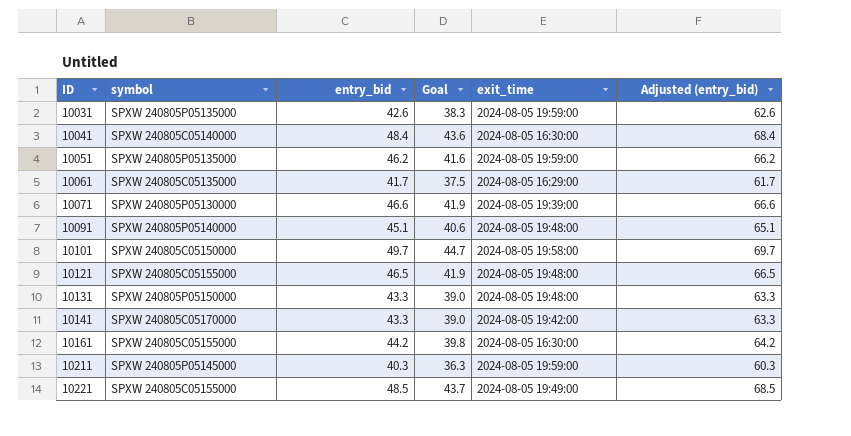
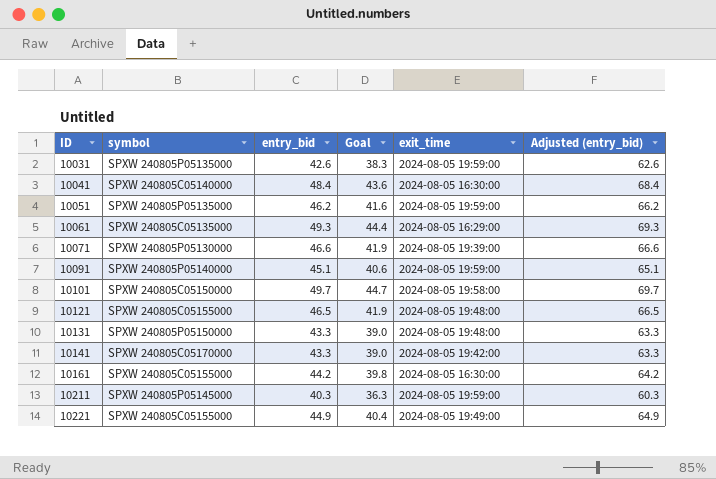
10061 | entry_bid: 41.7 -> 49.3
10061 | Goal: 37.5 -> 44.4
10061 | Adjusted (entry_bid): 61.7 -> 69.3
10091 | exit_time: 2024-08-05 19:48:00 -> 2024-08-05 19:59:00
10221 | entry_bid: 48.5 -> 44.9
10221 | Goal: 43.7 -> 40.4
10221 | Adjusted (entry_bid): 68.5 -> 64.9

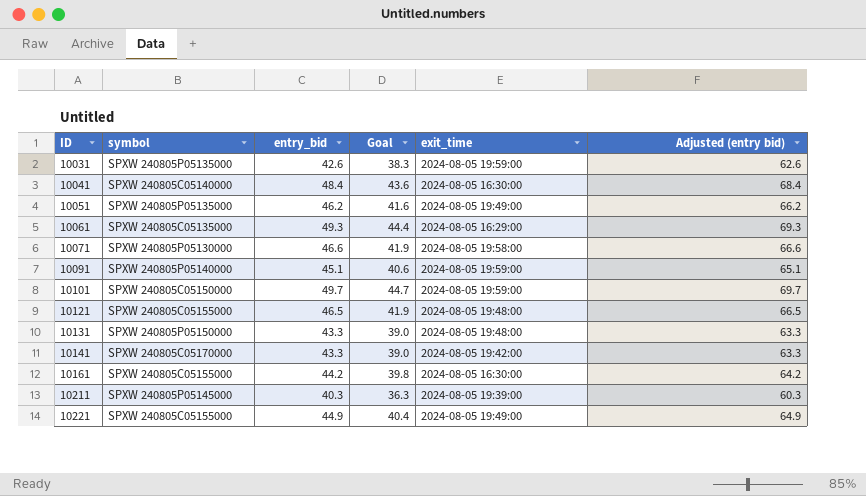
column name: Adjusted (entry_bid) -> Adjusted (entry bid)
10051 | exit_time: 2024-08-05 19:59:00 -> 2024-08-05 19:49:00
10071 | exit_time: 2024-08-05 19:39:00 -> 2024-08-05 19:58:00
10101 | exit_time: 2024-08-05 19:58:00 -> 2024-08-05 19:59:00
10211 | exit_time: 2024-08-05 19:59:00 -> 2024-08-05 19:39:00

